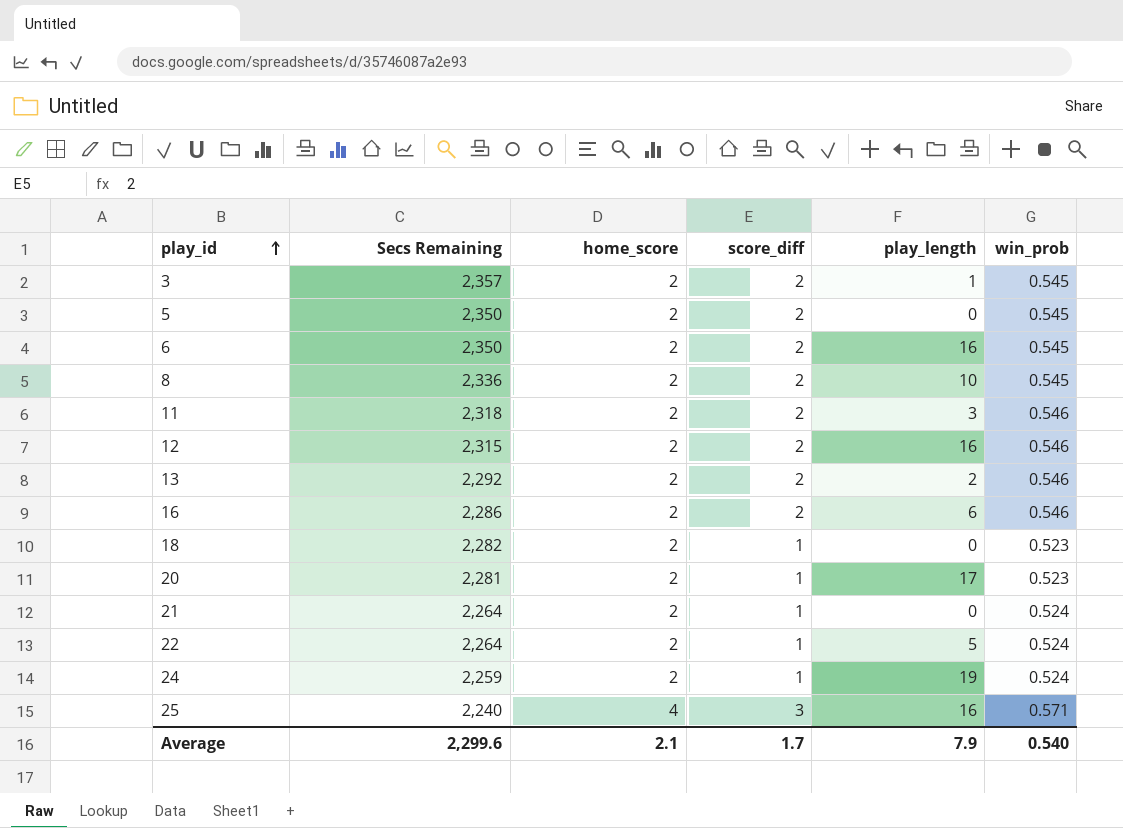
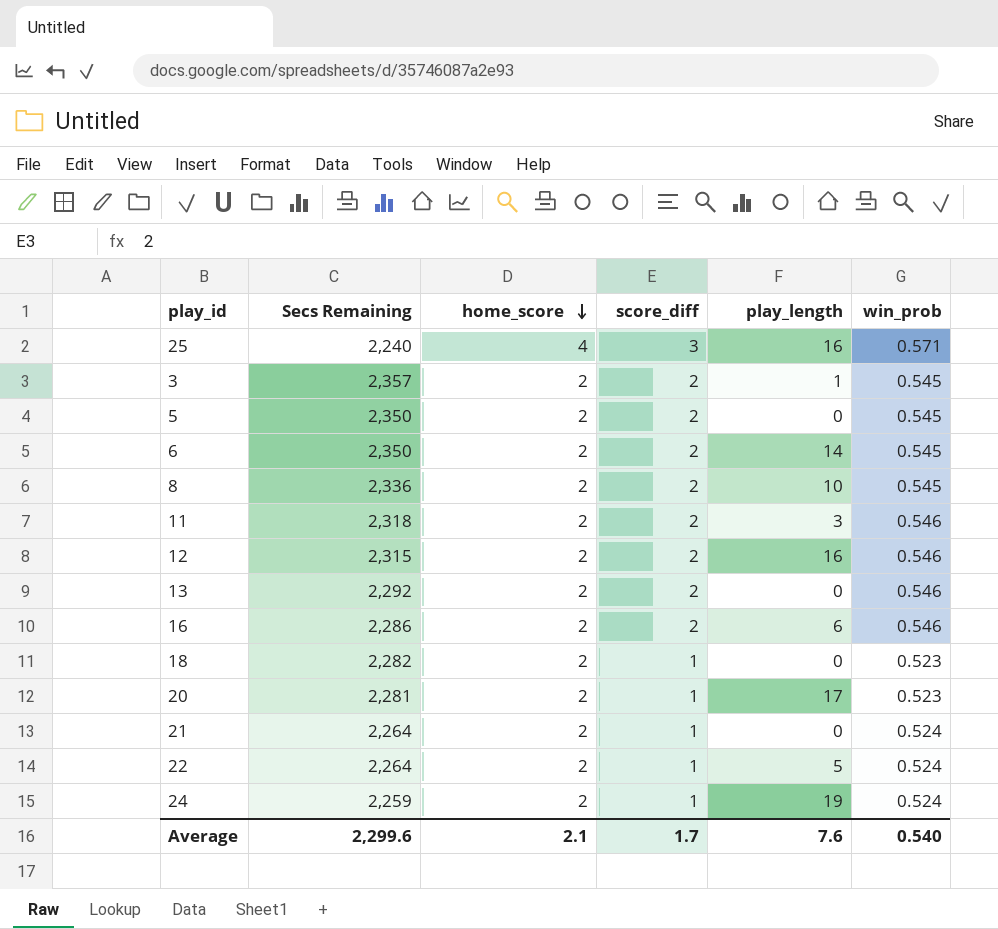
row order: play_id ascending -> home_score descending
6 | play_length: 16 -> 14
13 | play_length: 2 -> 0
Average | play_length: 7.9 -> 7.6

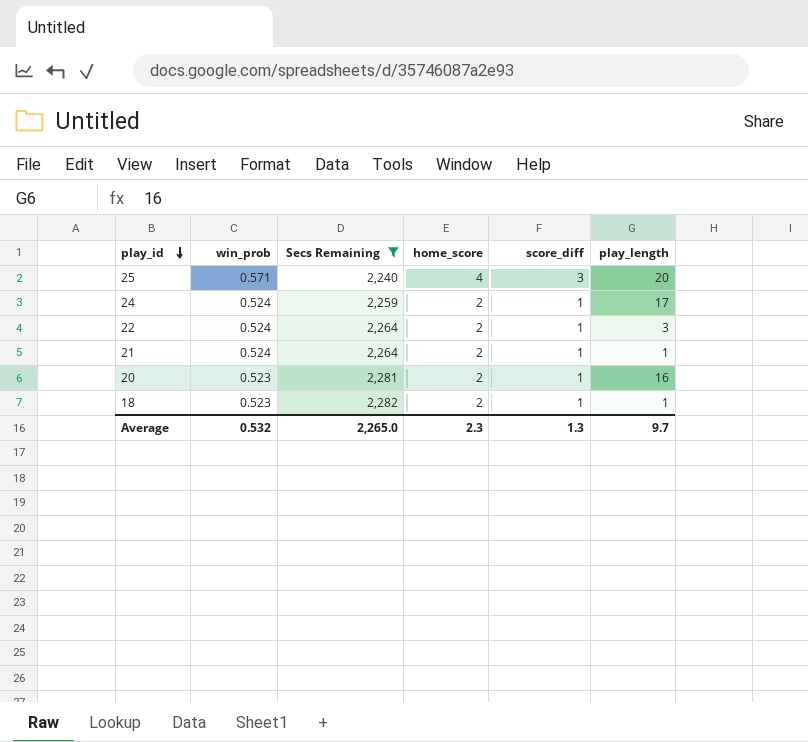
filter: none -> Secs Remaining <= 2,282
row order: home_score descending -> play_id descending
column win_prob | position: 6 -> 2
25 | play_length: 16 -> 20
24 | play_length: 19 -> 17
22 | play_length: 5 -> 3
21 | play_length: 0 -> 1
20 | play_length: 17 -> 16
18 | play_length: 0 -> 1
Average | win_prob: 0.540 -> 0.532
Average | Secs Remaining: 2,299.6 -> 2,265.0
Average | home_score: 2.1 -> 2.3
Average | score_diff: 1.7 -> 1.3
Average | play_length: 7.6 -> 9.7

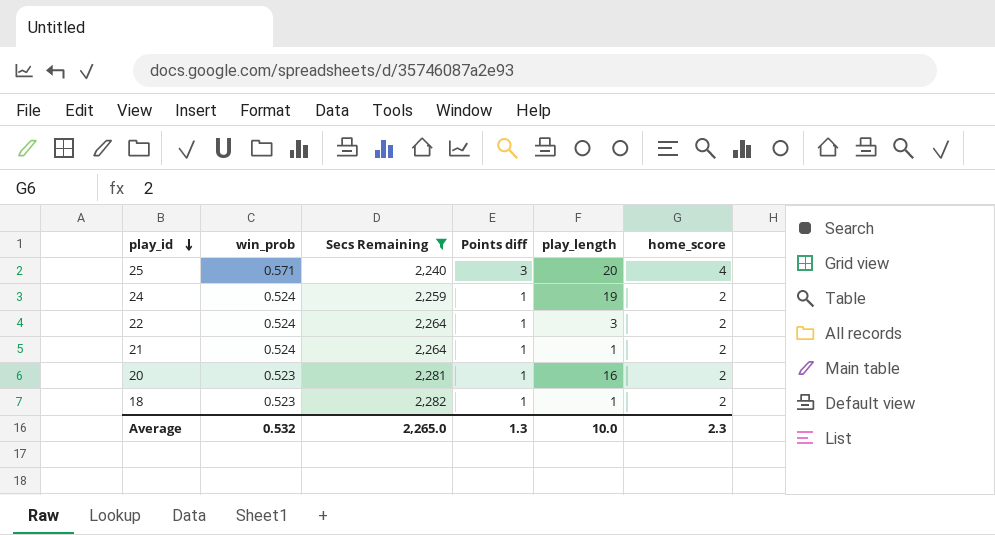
column name: score_diff -> Points diff
column home_score | position: 4 -> 6
24 | play_length: 17 -> 19
Average | play_length: 9.7 -> 10.0

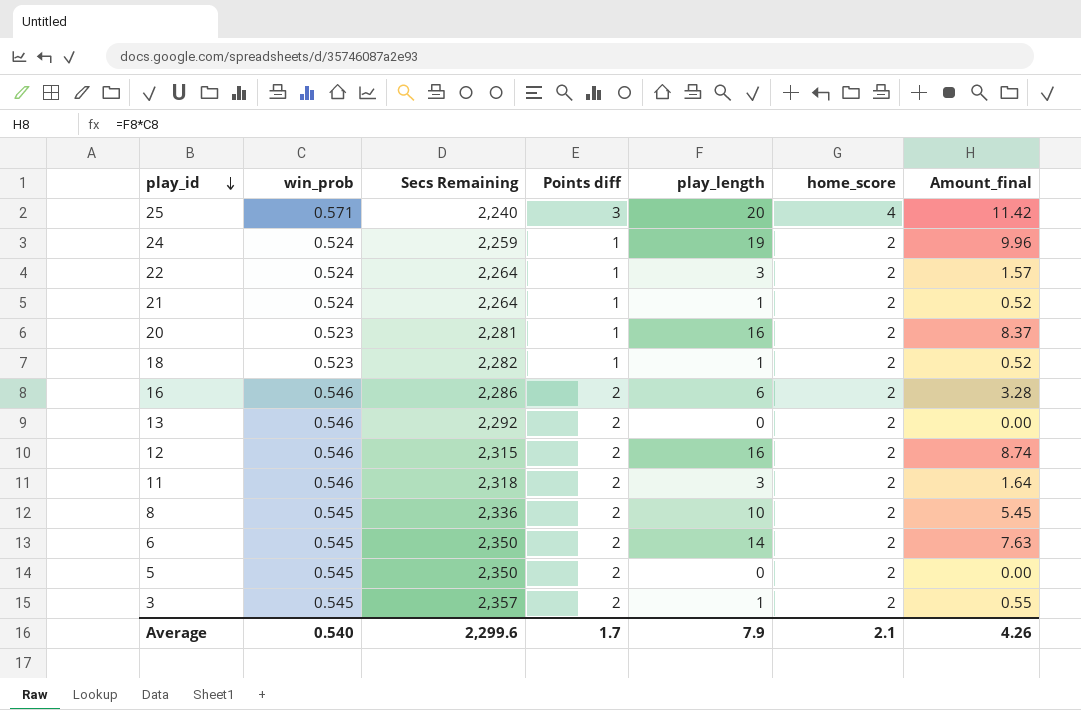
filter: Secs Remaining <= 2,282 -> none
column Amount_final | formula: none -> [win_prob] * [play_length]
Average | win_prob: 0.532 -> 0.540
Average | Secs Remaining: 2,265.0 -> 2,299.6
Average | Points diff: 1.3 -> 1.7
Average | play_length: 10.0 -> 7.9
Average | home_score: 2.3 -> 2.1

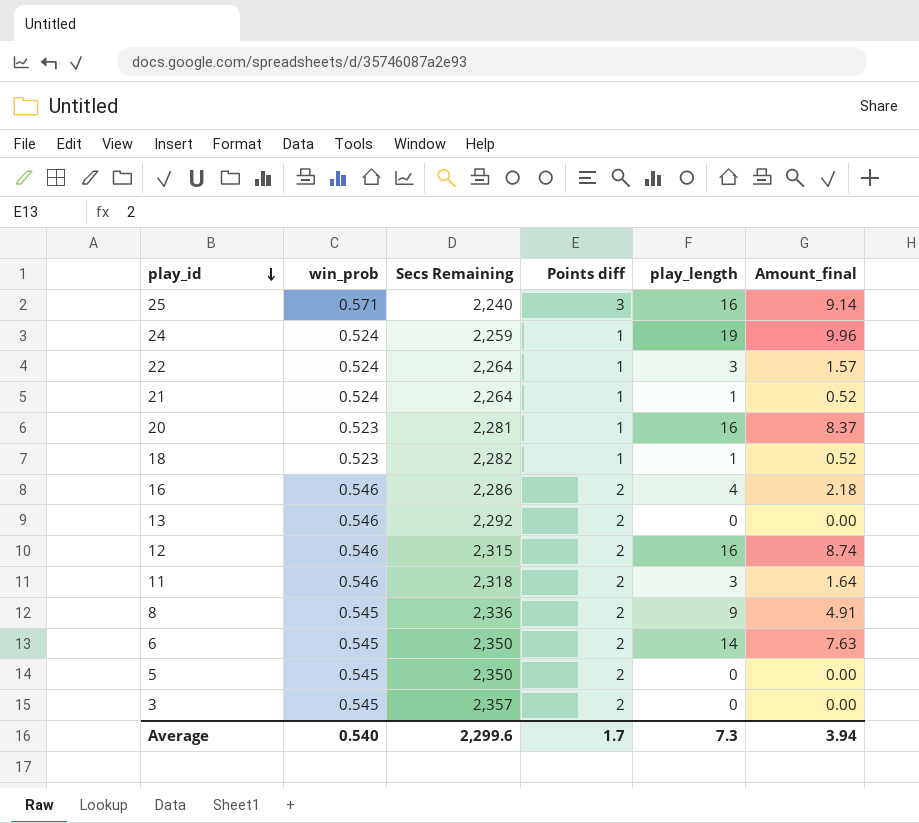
column home_score | position: 6 -> none
25 | play_length: 20 -> 16
25 | Amount_final: 11.42 -> 9.14
16 | play_length: 6 -> 4
16 | Amount_final: 3.28 -> 2.18
8 | play_length: 10 -> 9
8 | Amount_final: 5.45 -> 4.91
3 | play_length: 1 -> 0
3 | Amount_final: 0.55 -> 0.00
Average | play_length: 7.9 -> 7.3
Average | Amount_final: 4.26 -> 3.94

